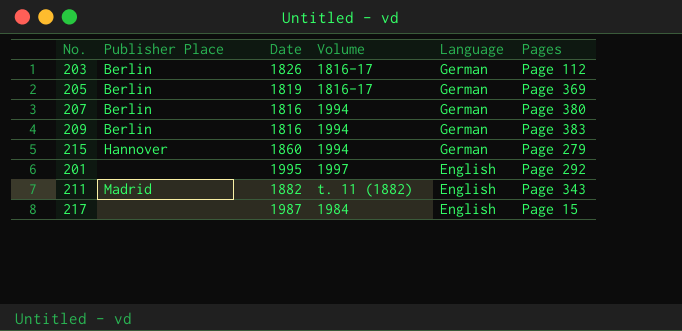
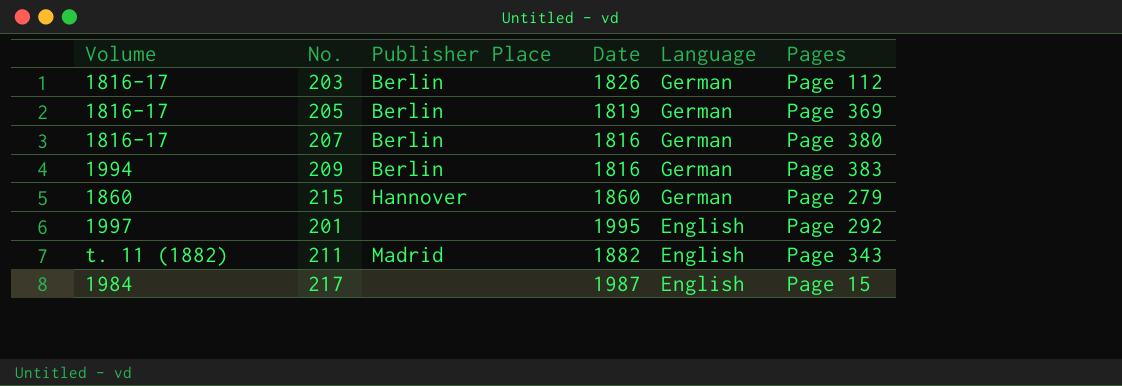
column Volume | position: 4 -> 1
207 | Volume: 1994 -> 1816-17
215 | Volume: 1994 -> 1860

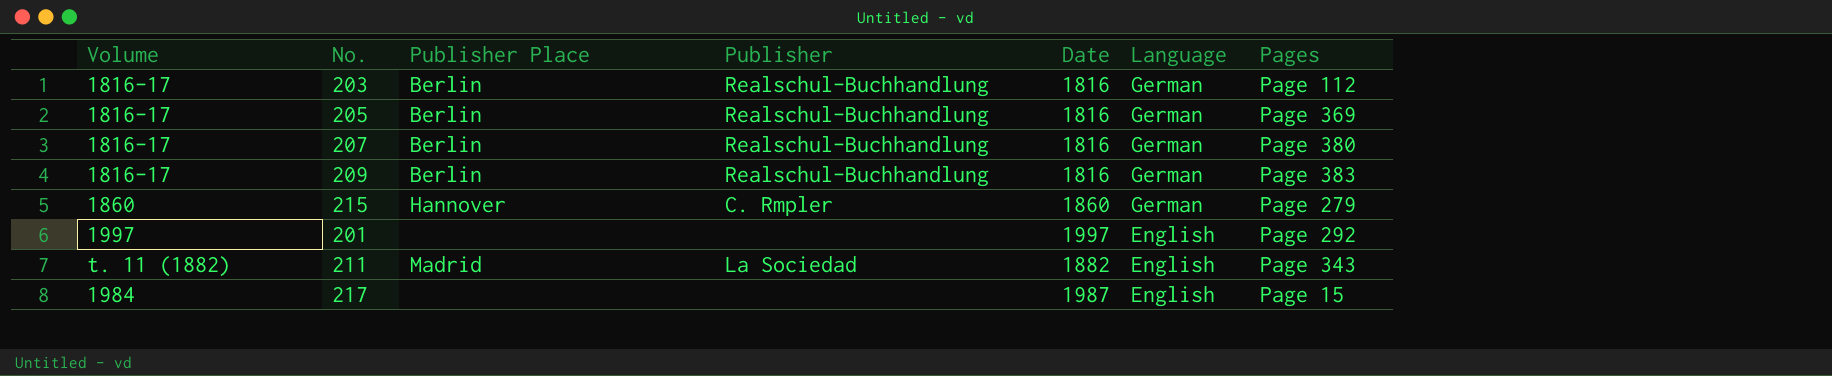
column Publisher | position: none -> 4
203 | Date: 1826 -> 1816
205 | Date: 1819 -> 1816
209 | Volume: 1994 -> 1816-17
201 | Date: 1995 -> 1997

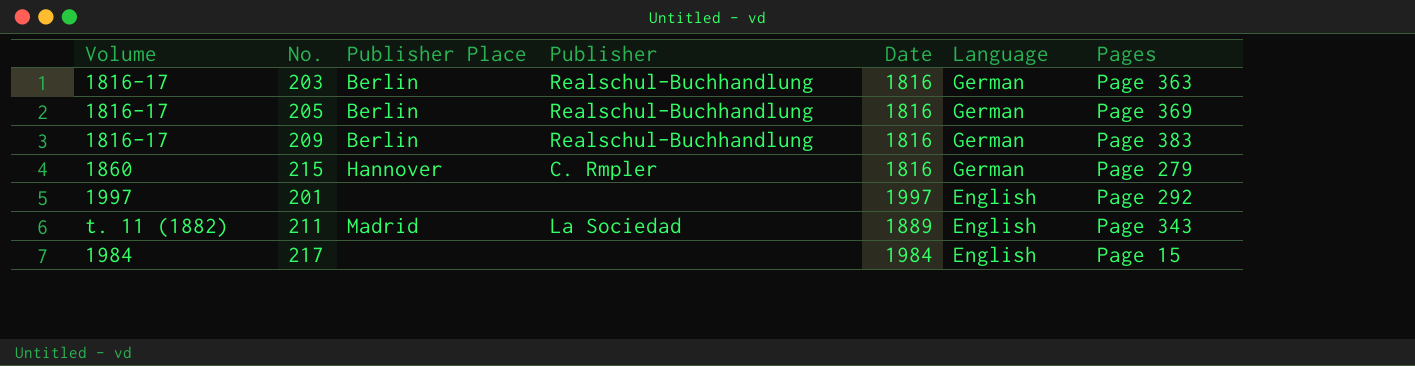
row 207: 1816-17 | Berlin | Realschul-Buchhandlung | 1816 | German | Page 380 -> none
203 | Pages: Page 112 -> Page 363
215 | Date: 1860 -> 1816
211 | Date: 1882 -> 1889
217 | Date: 1987 -> 1984

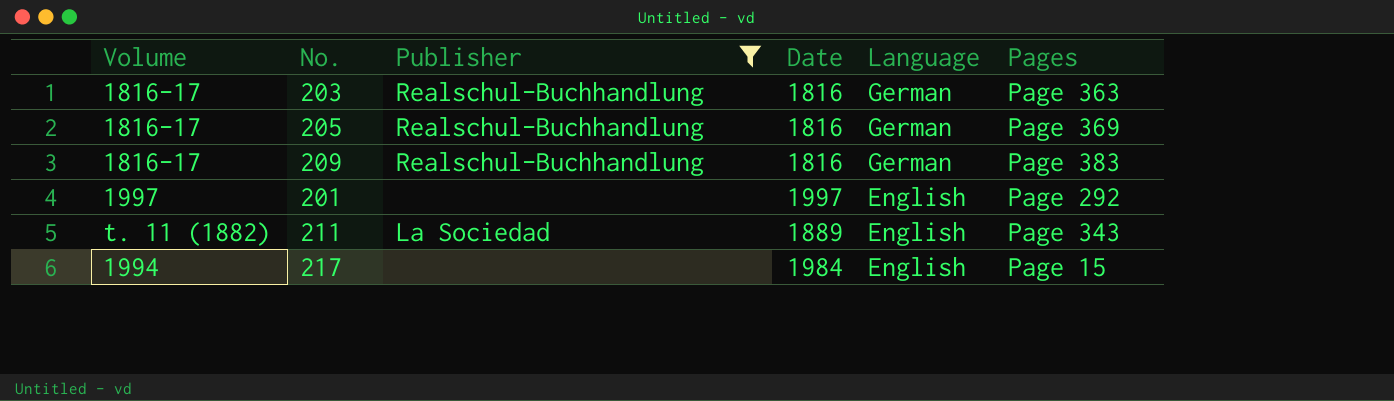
filter: none -> Publisher != C. Rmpler
column Publisher Place | position: 3 -> none
217 | Volume: 1984 -> 1994

